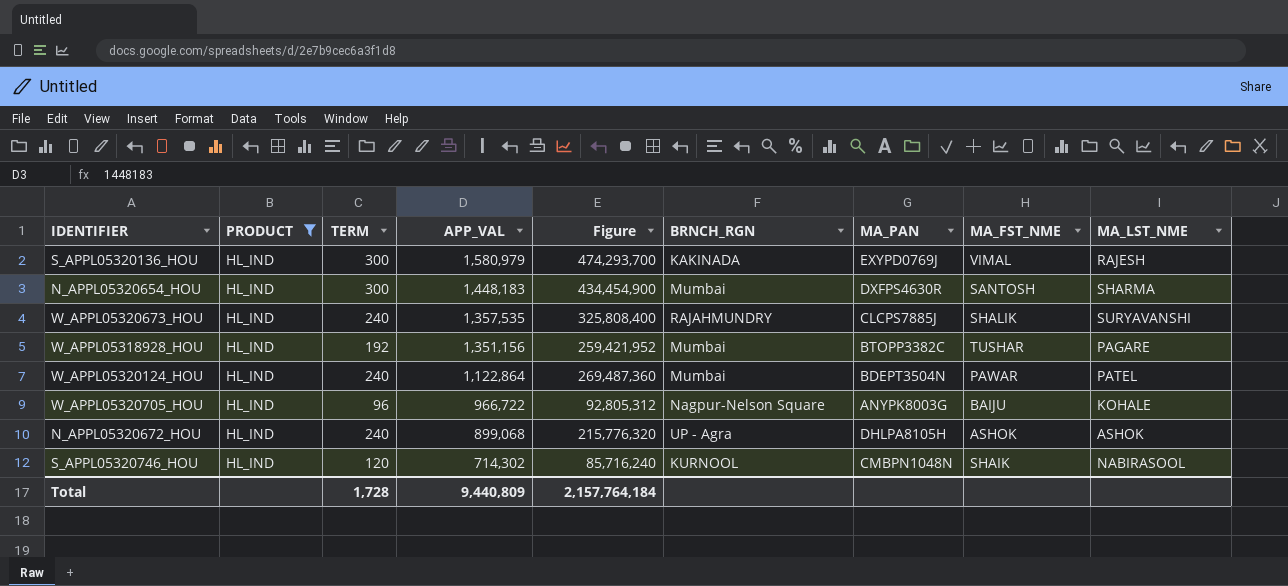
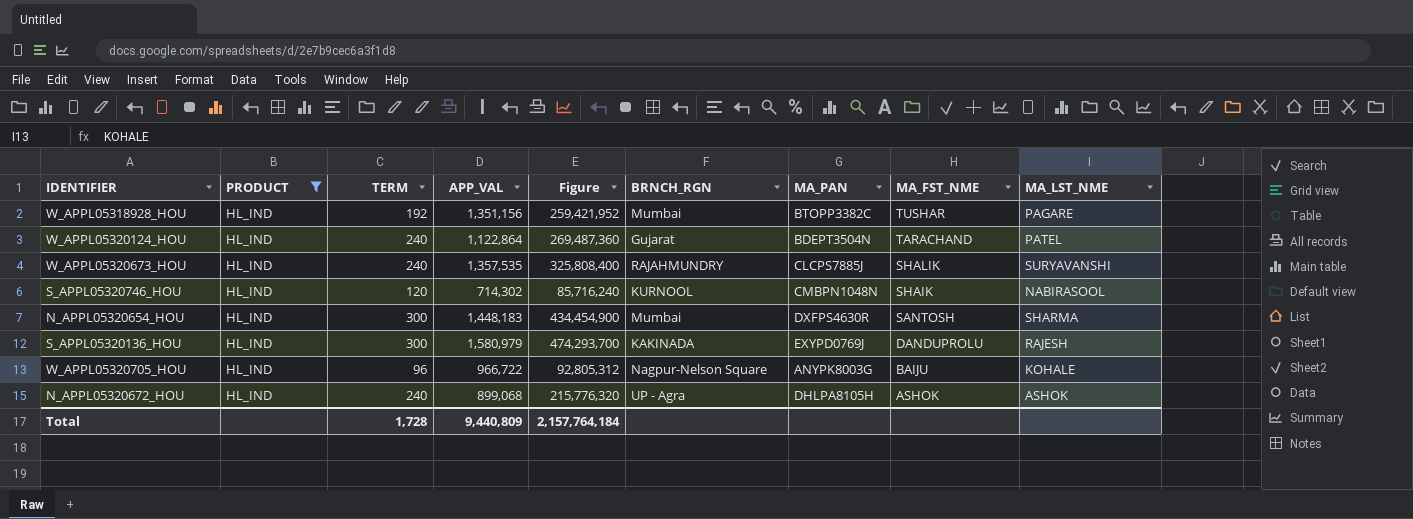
row order: APP_VAL descending -> MA_FST_NME descending
W_APPL05320124_HOU | BRNCH_RGN: Mumbai -> Gujarat
W_APPL05320124_HOU | MA_FST_NME: PAWAR -> TARACHAND
S_APPL05320136_HOU | MA_FST_NME: VIMAL -> DANDUPROLU

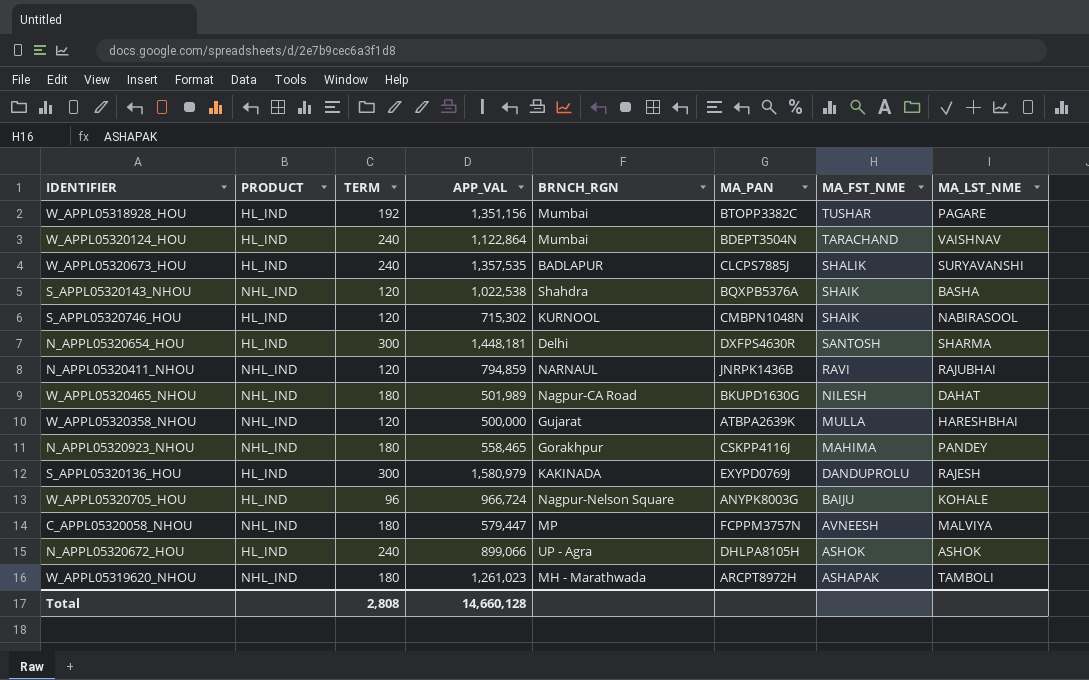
filter: PRODUCT = HL_IND -> none
column Figure | formula: [TERM] * [APP_VAL] -> none
W_APPL05320124_HOU | BRNCH_RGN: Gujarat -> Mumbai
W_APPL05320124_HOU | MA_LST_NME: PATEL -> VAISHNAV
W_APPL05320673_HOU | BRNCH_RGN: RAJAHMUNDRY -> BADLAPUR
S_APPL05320746_HOU | APP_VAL: 714,302 -> 715,302
N_APPL05320654_HOU | APP_VAL: 1,448,183 -> 1,448,181
N_APPL05320654_HOU | BRNCH_RGN: Mumbai -> Delhi
W_APPL05320705_HOU | APP_VAL: 966,722 -> 966,724
N_APPL05320672_HOU | APP_VAL: 899,068 -> 899,066
Total | TERM: 1,728 -> 2,808
Total | APP_VAL: 9,440,809 -> 14,660,128

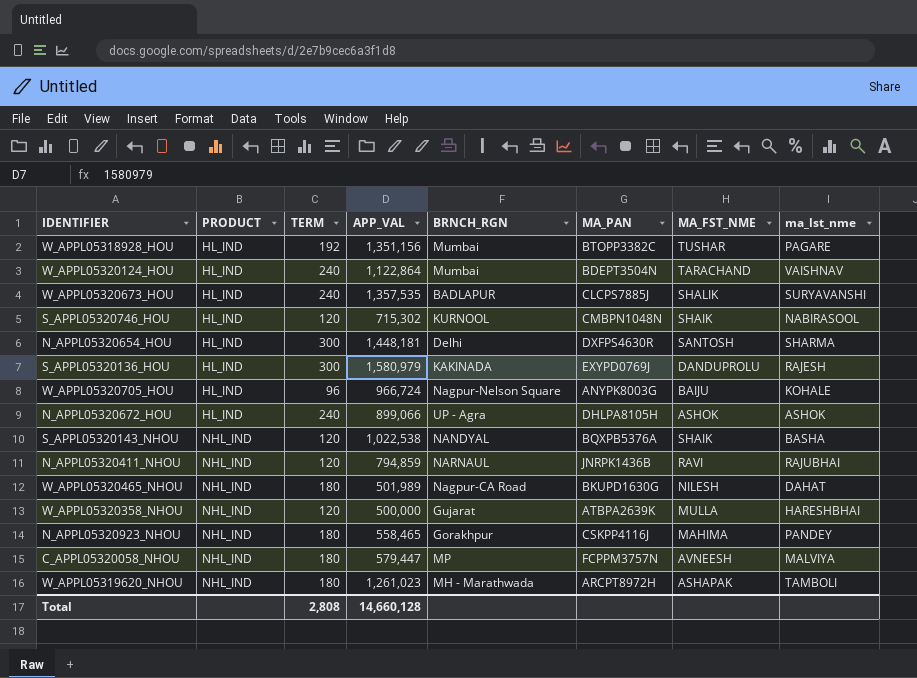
row order: MA_FST_NME descending -> PRODUCT ascending
column name: MA_LST_NME -> ma_lst_nme
S_APPL05320143_NHOU | BRNCH_RGN: Shahdra -> NANDYAL

